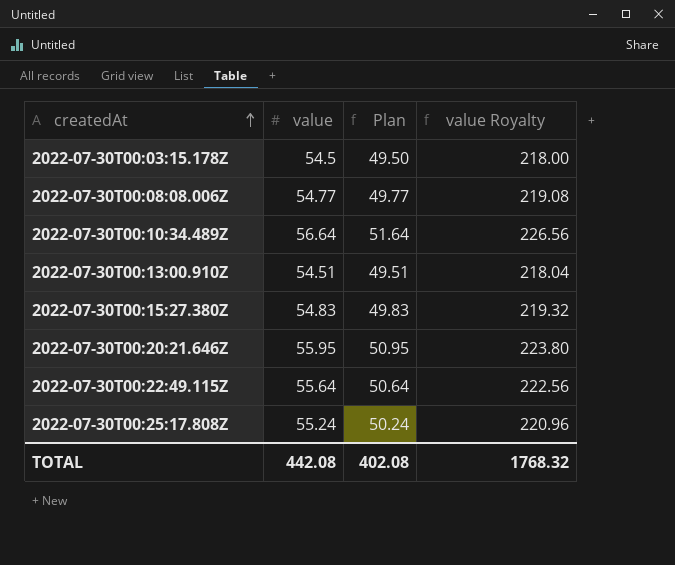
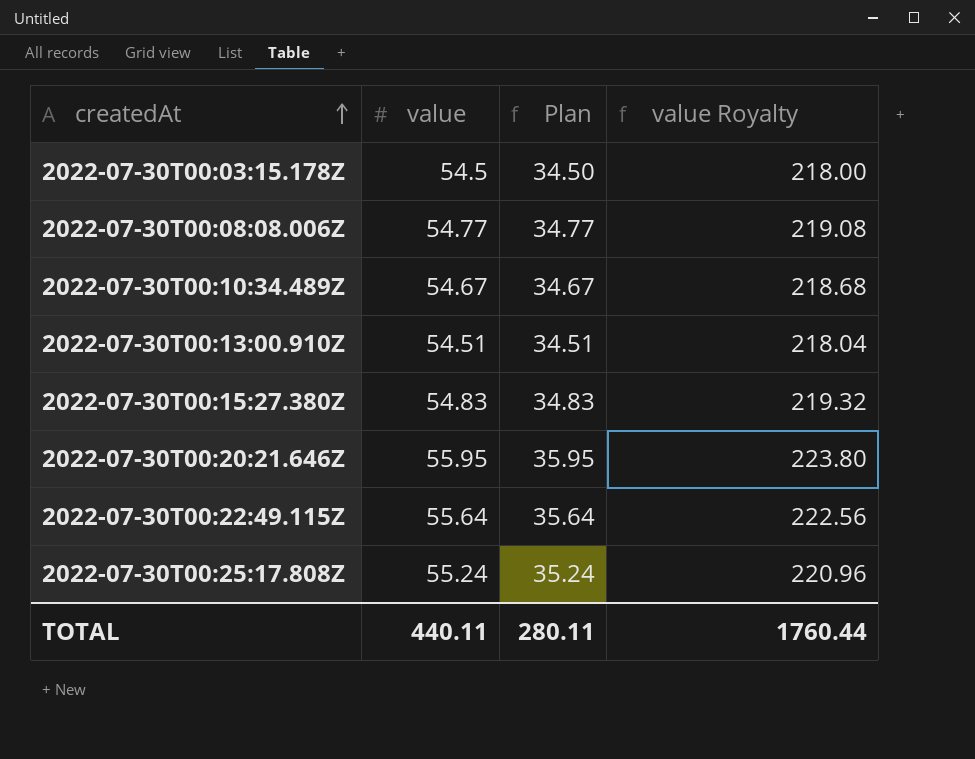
column Plan | formula: [value] - 5 -> [value] - 20
2022-07-30T00:10:34.489Z | value: 56.64 -> 54.67
2022-07-30T00:10:34.489Z | value Royalty: 226.56 -> 218.68
TOTAL | value: 442.08 -> 440.11
TOTAL | Plan: 402.08 -> 280.11
TOTAL | value Royalty: 1768.32 -> 1760.44

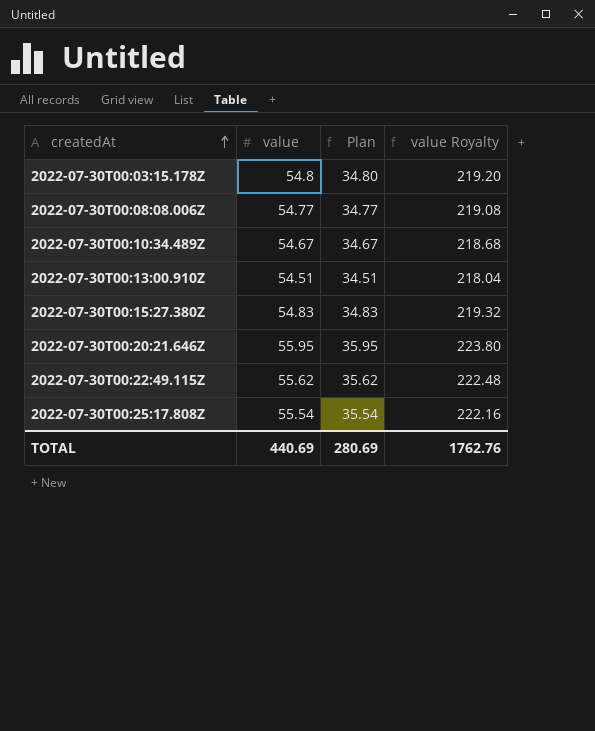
2022-07-30T00:03:15.178Z | value: 54.5 -> 54.8
2022-07-30T00:03:15.178Z | Plan: 34.50 -> 34.80
2022-07-30T00:03:15.178Z | value Royalty: 218.00 -> 219.20
2022-07-30T00:22:49.115Z | value: 55.64 -> 55.62
2022-07-30T00:22:49.115Z | Plan: 35.64 -> 35.62
2022-07-30T00:22:49.115Z | value Royalty: 222.56 -> 222.48
2022-07-30T00:25:17.808Z | value: 55.24 -> 55.54
2022-07-30T00:25:17.808Z | Plan: 35.24 -> 35.54
2022-07-30T00:25:17.808Z | value Royalty: 220.96 -> 222.16
TOTAL | value: 440.11 -> 440.69
TOTAL | Plan: 280.11 -> 280.69
TOTAL | value Royalty: 1760.44 -> 1762.76

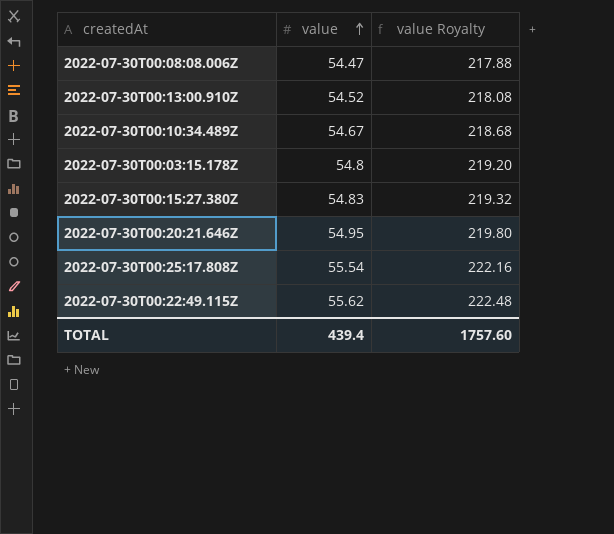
row order: createdAt ascending -> value ascending
column Plan | formula: [value] - 20 -> none
2022-07-30T00:08:08.006Z | value: 54.77 -> 54.47
2022-07-30T00:08:08.006Z | value Royalty: 219.08 -> 217.88
2022-07-30T00:13:00.910Z | value: 54.51 -> 54.52
2022-07-30T00:13:00.910Z | value Royalty: 218.04 -> 218.08
2022-07-30T00:20:21.646Z | value: 55.95 -> 54.95
2022-07-30T00:20:21.646Z | value Royalty: 223.80 -> 219.80
TOTAL | value: 440.69 -> 439.4
TOTAL | value Royalty: 1762.76 -> 1757.60

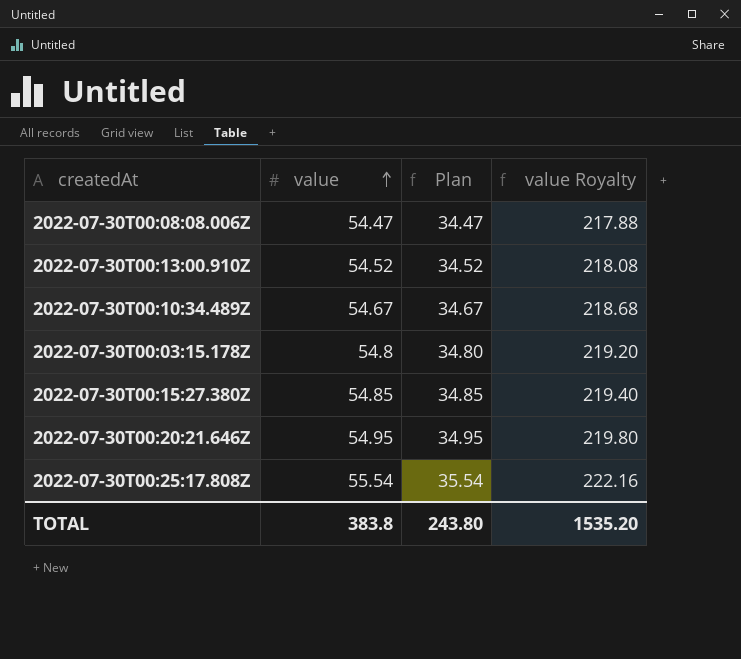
column Plan | formula: none -> [value] - 20
row 2022-07-30T00:22:49.115Z: 55.62 | 222.48 -> none
2022-07-30T00:15:27.380Z | value: 54.83 -> 54.85
2022-07-30T00:15:27.380Z | value Royalty: 219.32 -> 219.40
TOTAL | value: 439.4 -> 383.8
TOTAL | value Royalty: 1757.60 -> 1535.20

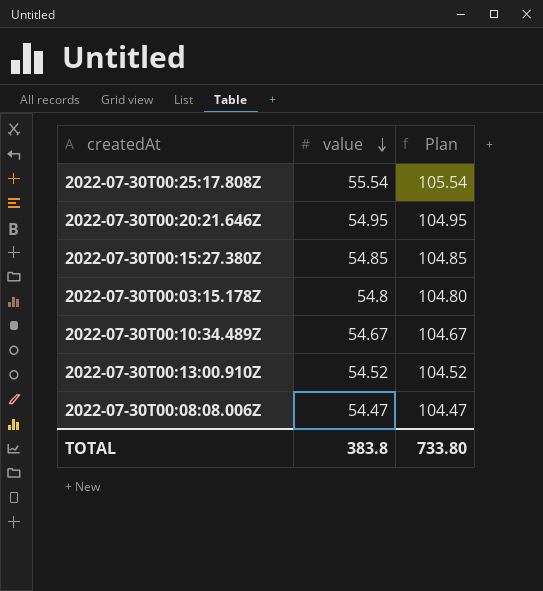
row order: value ascending -> value descending
column value Royalty | formula: [value] * 4 -> none
column Plan | formula: [value] - 20 -> [value] + 50
TOTAL | Plan: 243.80 -> 733.80

